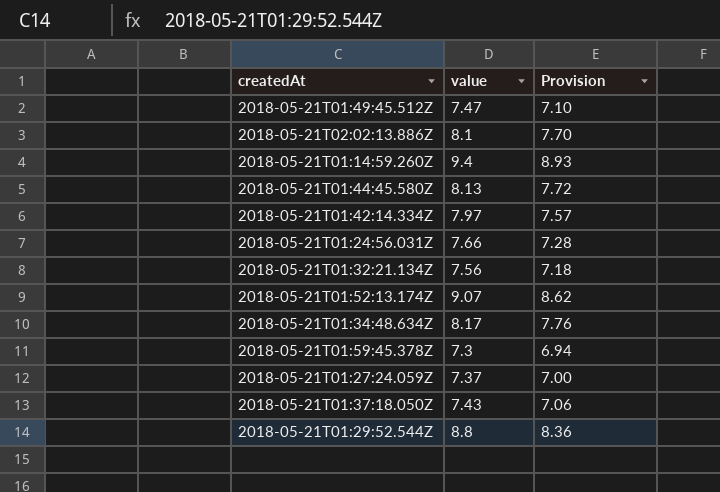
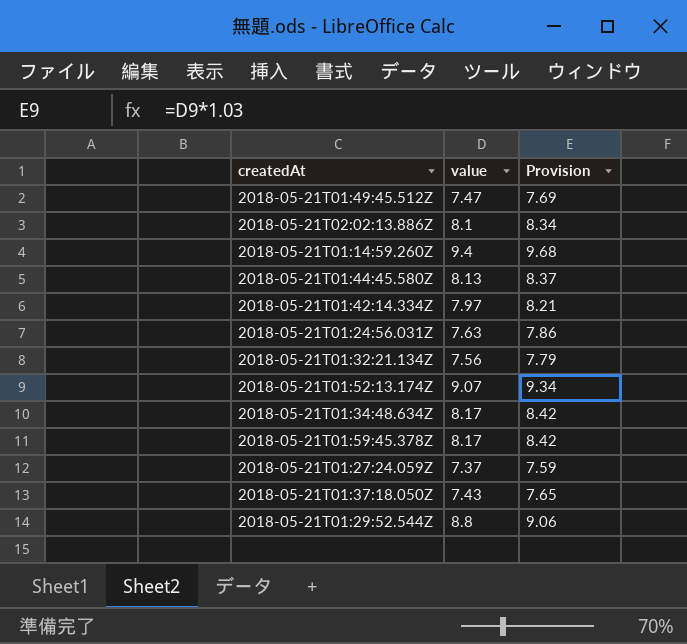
column Provision | formula: [value] * 0.95 -> [value] * 1.03
2018-05-21T01:24:56.031Z | value: 7.66 -> 7.63
2018-05-21T01:59:45.378Z | value: 7.3 -> 8.17

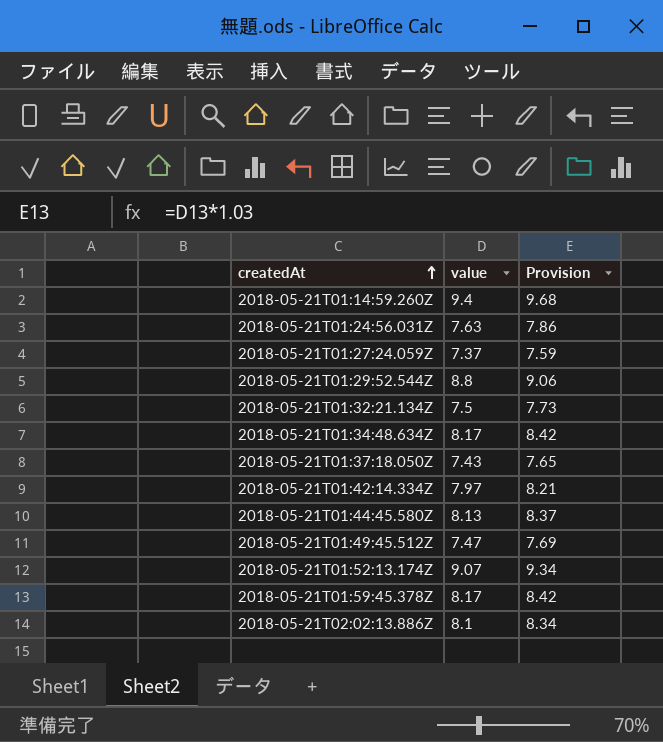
row order: none -> createdAt ascending
2018-05-21T01:32:21.134Z | value: 7.56 -> 7.5
2018-05-21T01:32:21.134Z | Provision: 7.79 -> 7.73

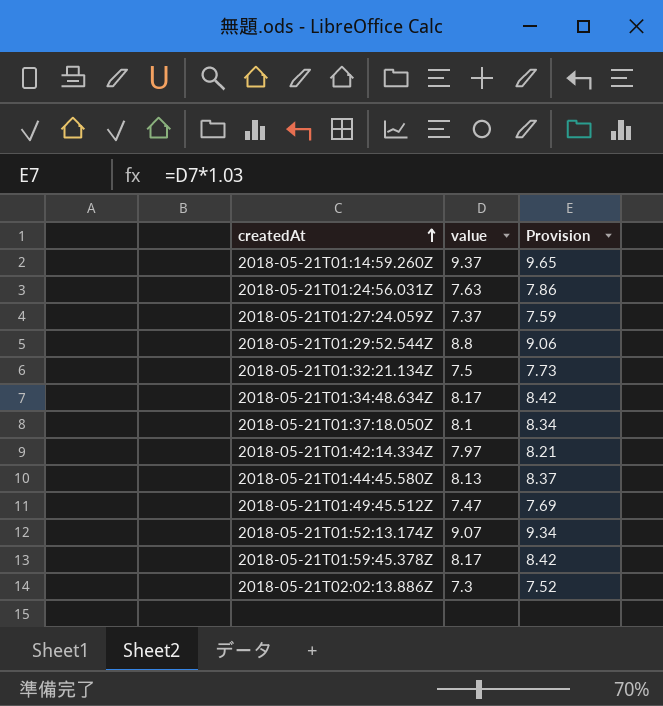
2018-05-21T01:14:59.260Z | value: 9.4 -> 9.37
2018-05-21T01:14:59.260Z | Provision: 9.68 -> 9.65
2018-05-21T01:37:18.050Z | value: 7.43 -> 8.1
2018-05-21T01:37:18.050Z | Provision: 7.65 -> 8.34
2018-05-21T02:02:13.886Z | value: 8.1 -> 7.3
2018-05-21T02:02:13.886Z | Provision: 8.34 -> 7.52

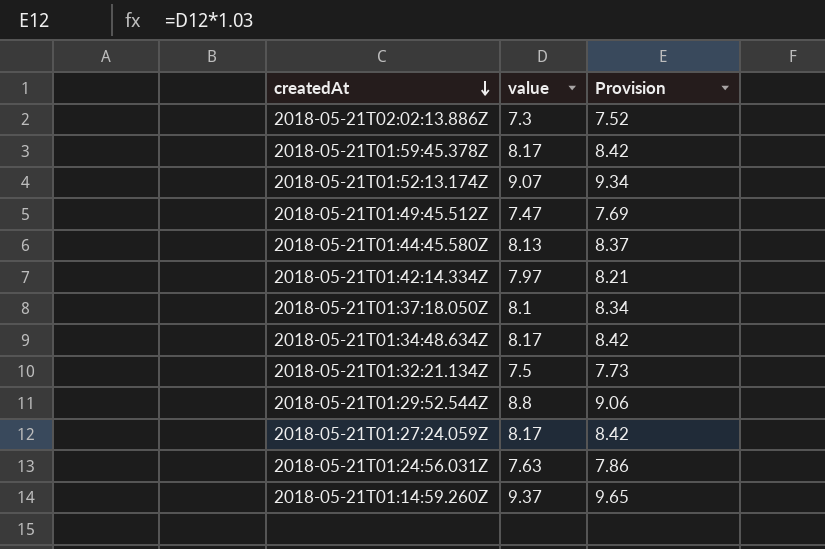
row order: createdAt ascending -> createdAt descending
2018-05-21T01:27:24.059Z | value: 7.37 -> 8.17
2018-05-21T01:27:24.059Z | Provision: 7.59 -> 8.42

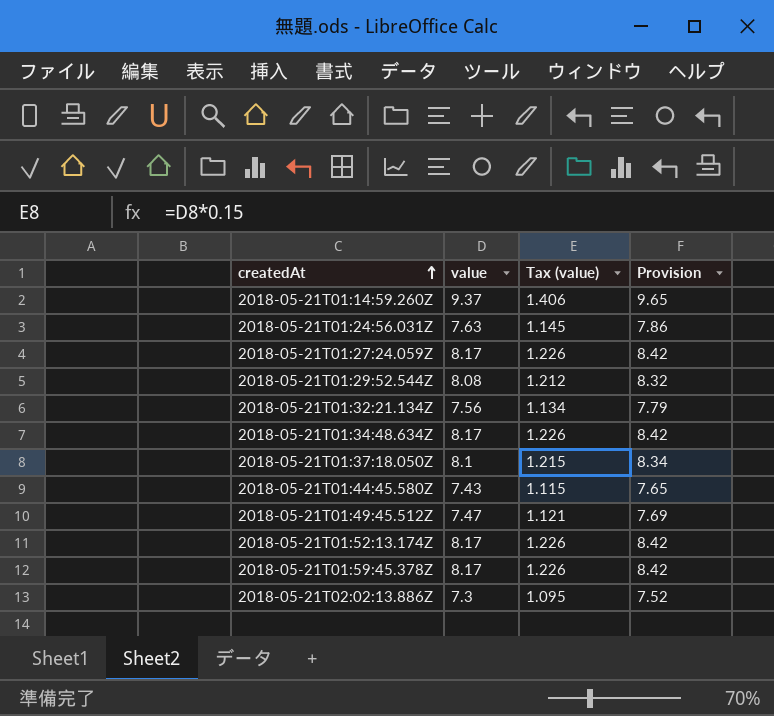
row order: createdAt descending -> createdAt ascending
column Tax (value) | formula: none -> [value] * 0.15
row 2018-05-21T01:42:14.334Z: 7.97 | 8.21 -> none
2018-05-21T01:29:52.544Z | value: 8.8 -> 8.08
2018-05-21T01:29:52.544Z | Provision: 9.06 -> 8.32
2018-05-21T01:32:21.134Z | value: 7.5 -> 7.56
2018-05-21T01:32:21.134Z | Provision: 7.73 -> 7.79
2018-05-21T01:44:45.580Z | value: 8.13 -> 7.43
2018-05-21T01:44:45.580Z | Provision: 8.37 -> 7.65
2018-05-21T01:52:13.174Z | value: 9.07 -> 8.17
2018-05-21T01:52:13.174Z | Provision: 9.34 -> 8.42

